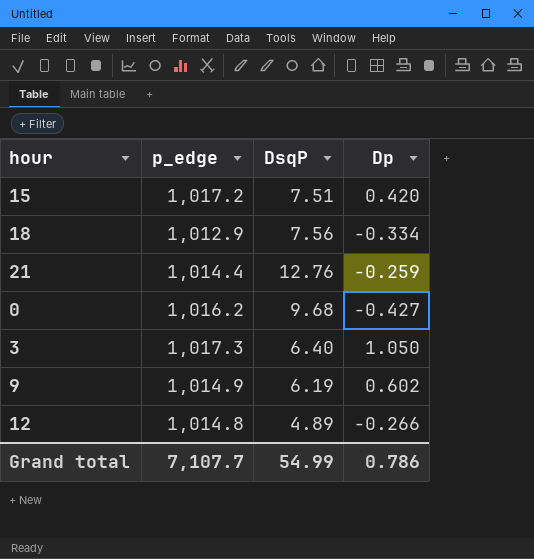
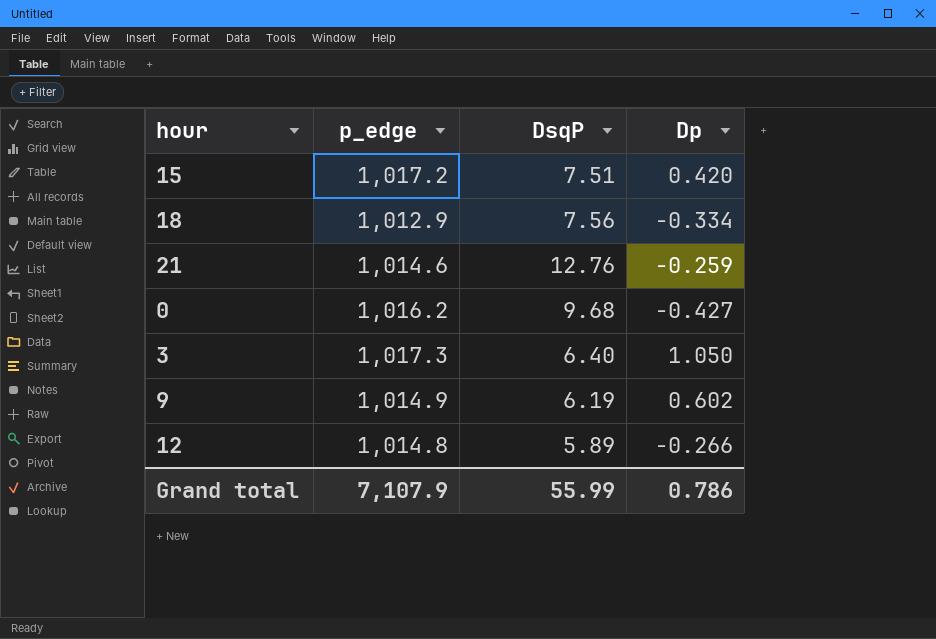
21 | p_edge: 1,014.4 -> 1,014.6
12 | DsqP: 4.89 -> 5.89
Grand total | p_edge: 7,107.7 -> 7,107.9
Grand total | DsqP: 54.99 -> 55.99

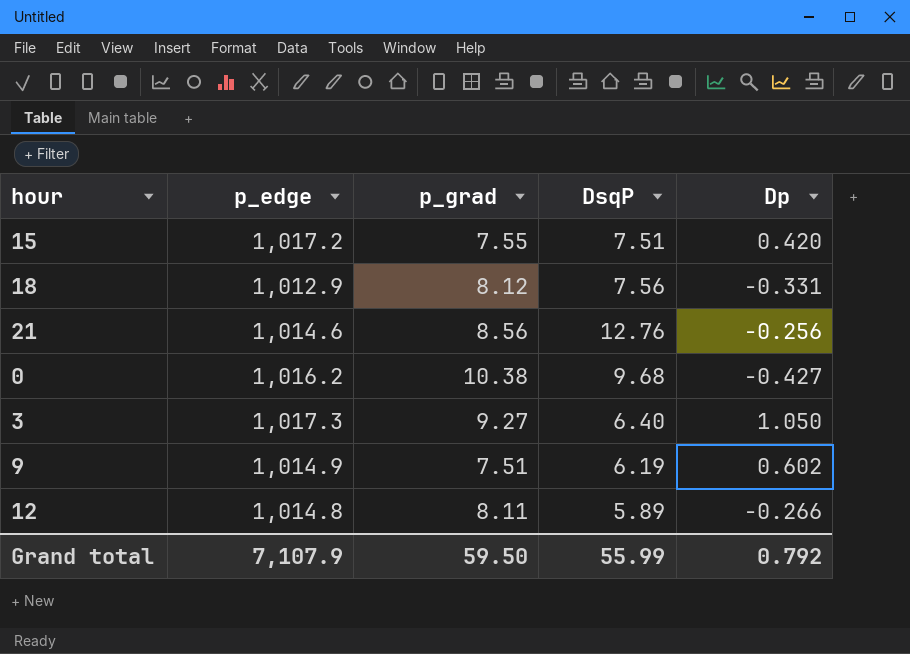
column p_grad | position: none -> 3
18 | Dp: -0.334 -> -0.331
21 | Dp: -0.259 -> -0.256
Grand total | Dp: 0.786 -> 0.792

